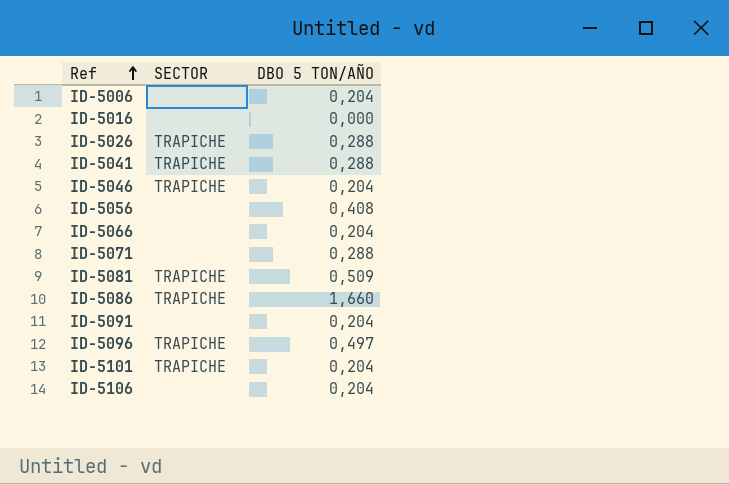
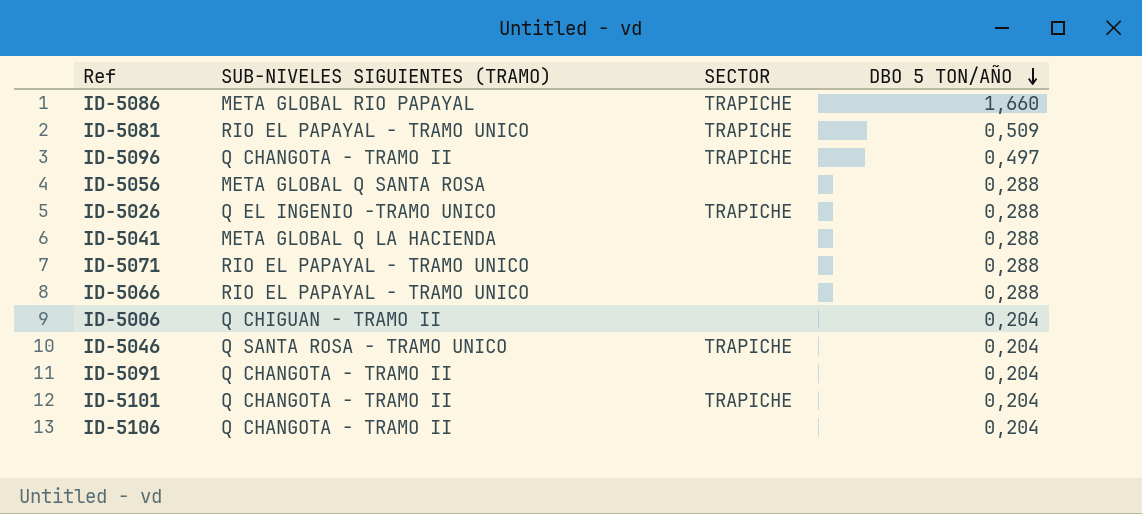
row order: Ref ascending -> DBO 5 TON/AÑO descending
column SUB-NIVELES SIGUIENTES (TRAMO) | position: none -> 2
row ID-5016: none | 0,000 -> none
ID-5056 | DBO 5 TON/AÑO: 0,408 -> 0,288
ID-5041 | SECTOR: TRAPICHE -> none
ID-5066 | DBO 5 TON/AÑO: 0,204 -> 0,288

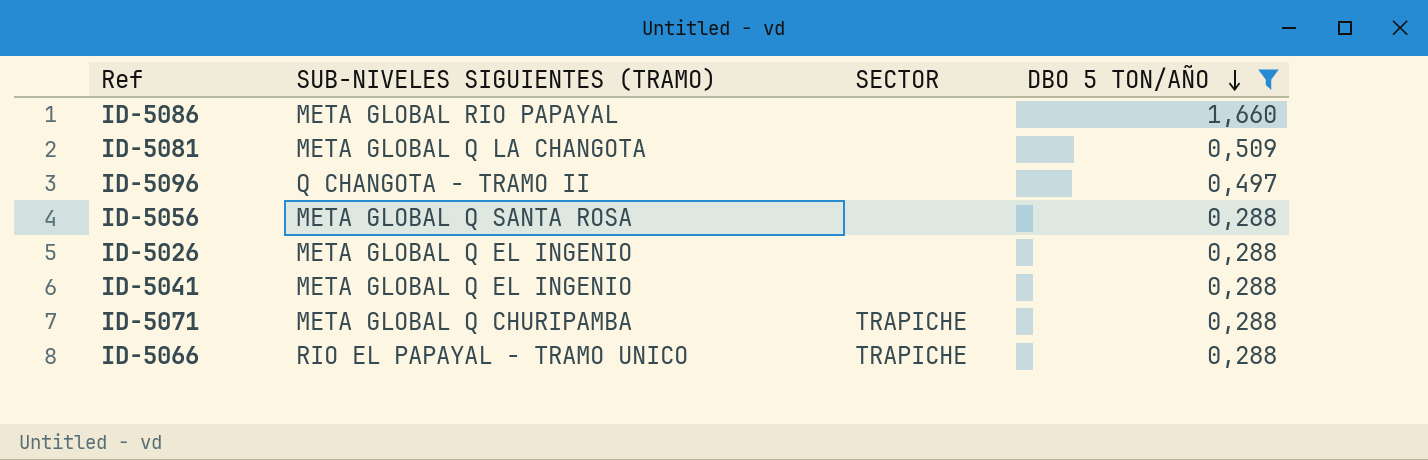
filter: none -> DBO 5 TON/AÑO != 0,204
ID-5086 | SECTOR: TRAPICHE -> none
ID-5081 | SUB-NIVELES SIGUIENTES (TRAMO): RIO EL PAPAYAL - TRAMO UNICO -> META GLOBAL Q LA CHANGOTA
ID-5081 | SECTOR: TRAPICHE -> none
ID-5096 | SECTOR: TRAPICHE -> none
ID-5026 | SUB-NIVELES SIGUIENTES (TRAMO): Q EL INGENIO -TRAMO UNICO -> META GLOBAL Q EL INGENIO
ID-5026 | SECTOR: TRAPICHE -> none
ID-5041 | SUB-NIVELES SIGUIENTES (TRAMO): META GLOBAL Q LA HACIENDA -> META GLOBAL Q EL INGENIO
ID-5071 | SUB-NIVELES SIGUIENTES (TRAMO): RIO EL PAPAYAL - TRAMO UNICO -> META GLOBAL Q CHURIPAMBA
ID-5071 | SECTOR: none -> TRAPICHE
ID-5066 | SECTOR: none -> TRAPICHE

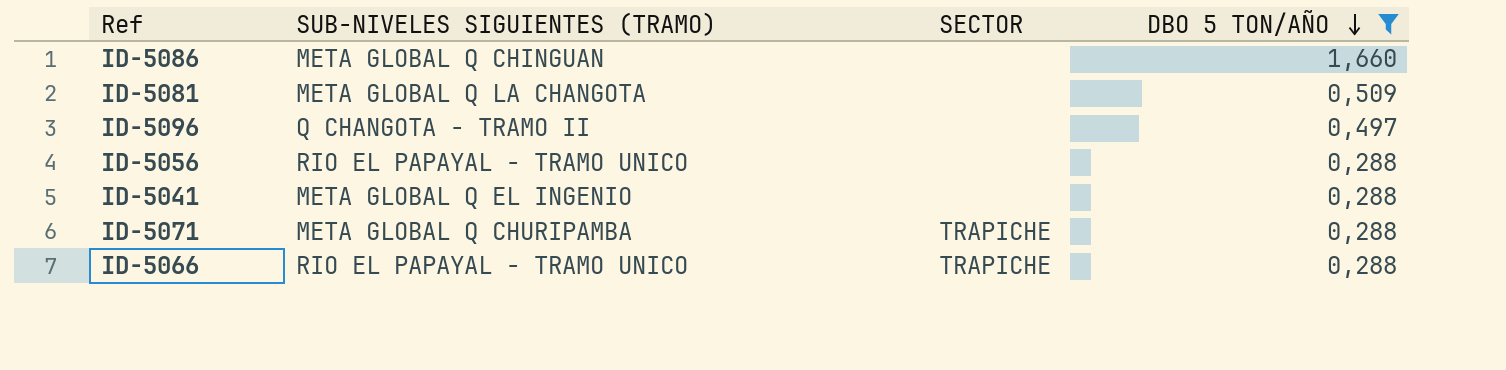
row ID-5026: META GLOBAL Q EL INGENIO | none | 0,288 -> none
ID-5086 | SUB-NIVELES SIGUIENTES (TRAMO): META GLOBAL RIO PAPAYAL -> META GLOBAL Q CHINGUAN
ID-5056 | SUB-NIVELES SIGUIENTES (TRAMO): META GLOBAL Q SANTA ROSA -> RIO EL PAPAYAL - TRAMO UNICO

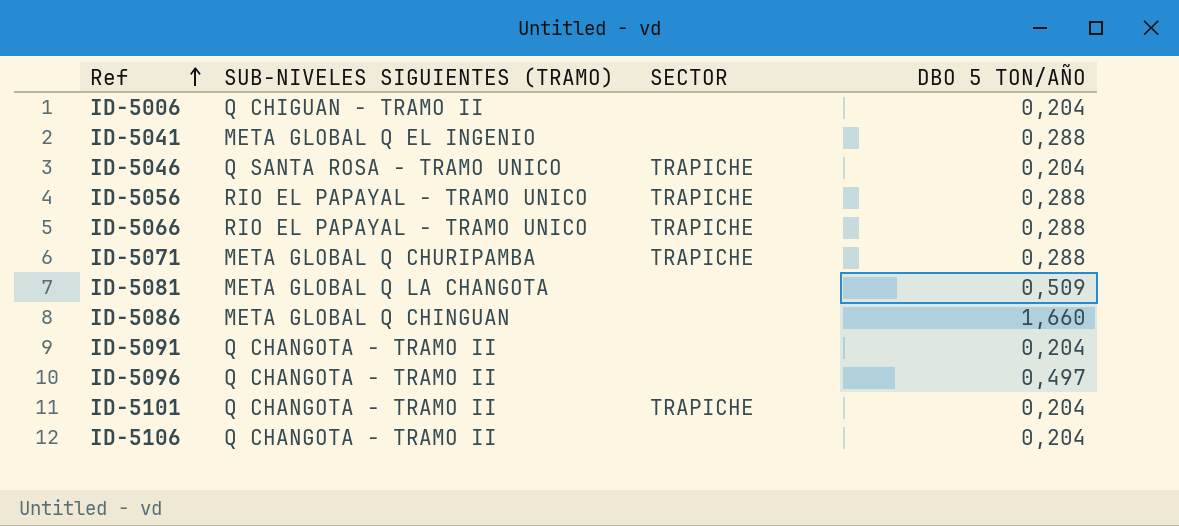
filter: DBO 5 TON/AÑO != 0,204 -> none
row order: DBO 5 TON/AÑO descending -> Ref ascending
ID-5056 | SECTOR: none -> TRAPICHE

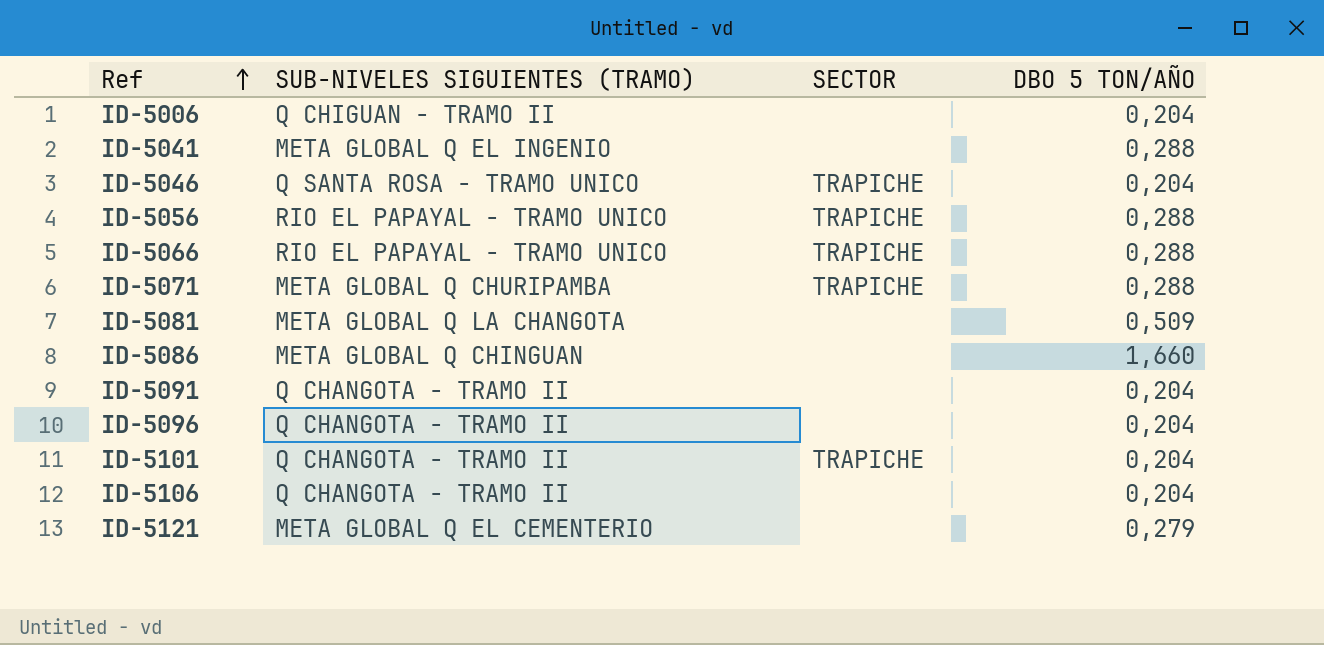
ID-5096 | DBO 5 TON/AÑO: 0,497 -> 0,204
row ID-5121: none -> META GLOBAL Q EL CEMENTERIO | none | 0,279

